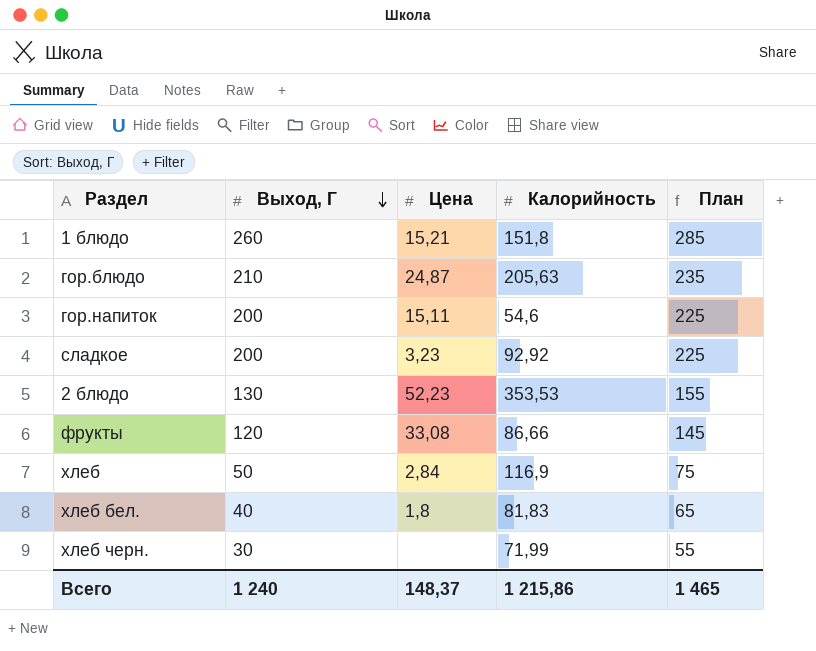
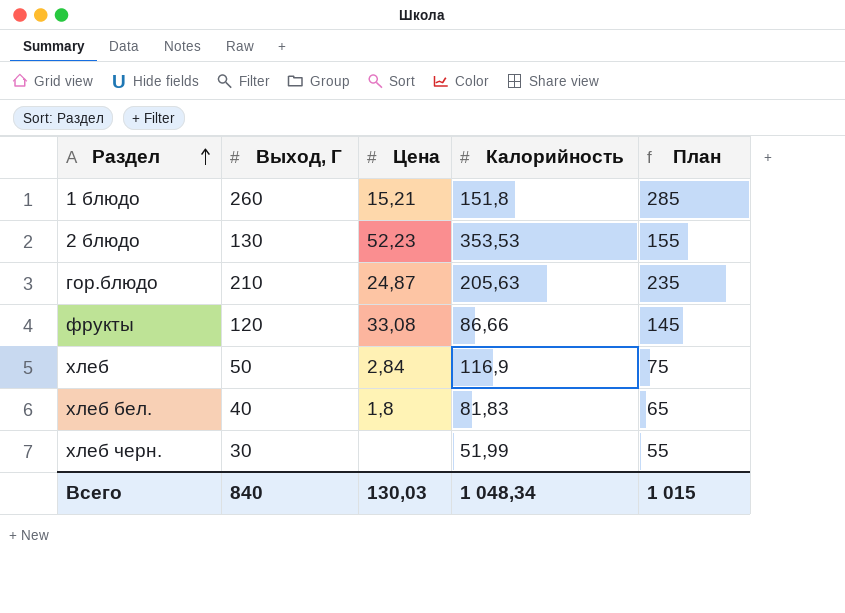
row order: Выход, Г descending -> Раздел ascending
row гор.напиток: 200 | 15,11 | 54,6 | 225 -> none
row сладкое: 200 | 3,23 | 92,92 | 225 -> none
хлеб черн. | Калорийность: 71,99 -> 51,99
Всего | Выход, Г: 1 240 -> 840
Всего | Цена: 148,37 -> 130,03
Всего | Калорийность: 1 215,86 -> 1 048,34
Всего | План: 1 465 -> 1 015

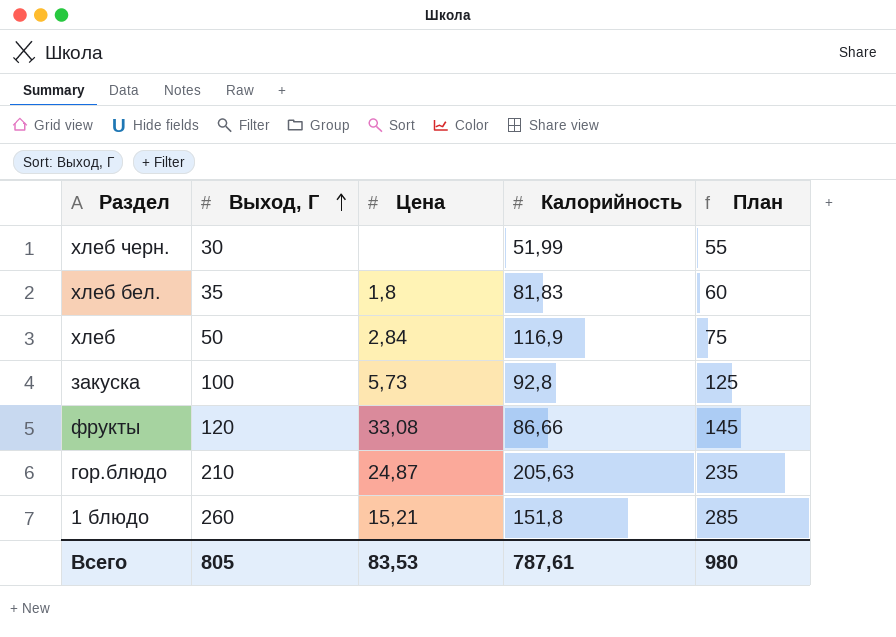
row order: Раздел ascending -> Выход, Г ascending
row 2 блюдо: 130 | 52,23 | 353,53 | 155 -> none
хлеб бел. | Выход, Г: 40 -> 35
хлеб бел. | План: 65 -> 60
row закуска: none -> 100 | 5,73 | 92,8 | 125
Всего | Выход, Г: 840 -> 805
Всего | Цена: 130,03 -> 83,53
Всего | Калорийность: 1 048,34 -> 787,61
Всего | План: 1 015 -> 980

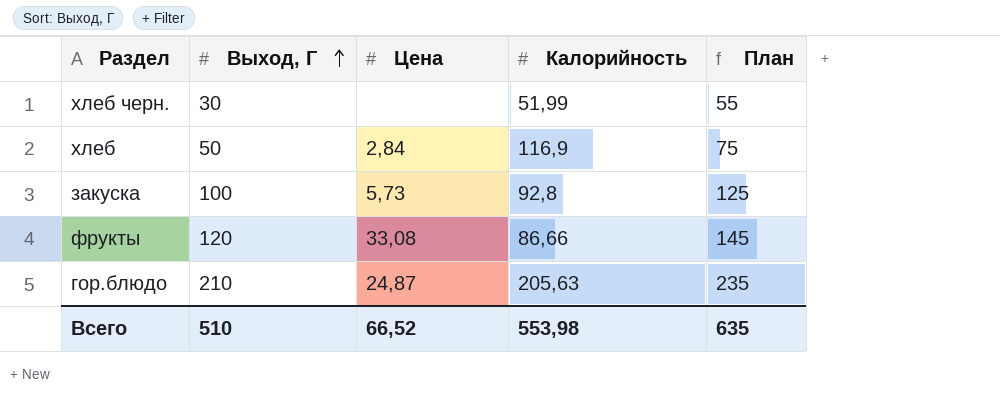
row хлеб бел.: 35 | 1,8 | 81,83 | 60 -> none
row 1 блюдо: 260 | 15,21 | 151,8 | 285 -> none
Всего | Выход, Г: 805 -> 510
Всего | Цена: 83,53 -> 66,52
Всего | Калорийность: 787,61 -> 553,98
Всего | План: 980 -> 635

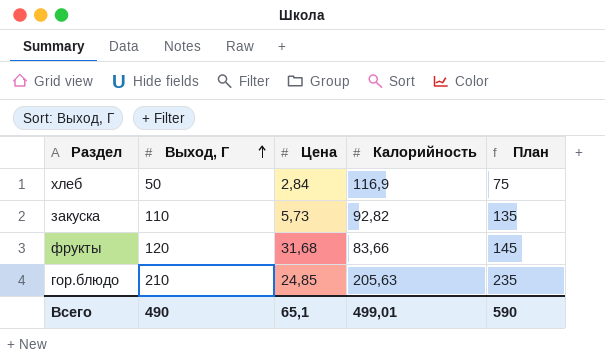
row хлеб черн.: 30 | none | 51,99 | 55 -> none
закуска | Выход, Г: 100 -> 110
закуска | Калорийность: 92,8 -> 92,82
закуска | План: 125 -> 135
фрукты | Цена: 33,08 -> 31,68
фрукты | Калорийность: 86,66 -> 83,66
гор.блюдо | Цена: 24,87 -> 24,85
Всего | Выход, Г: 510 -> 490
Всего | Цена: 66,52 -> 65,1
Всего | Калорийность: 553,98 -> 499,01
Всего | План: 635 -> 590

